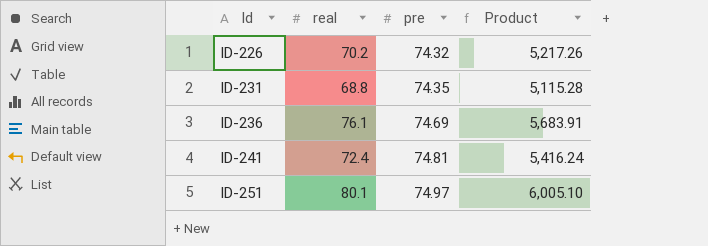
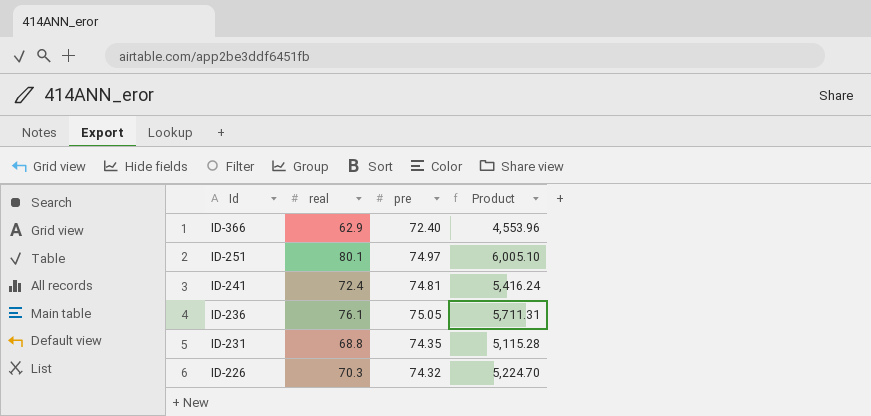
row order: Id ascending -> Id descending
row ID-366: none -> 62.9 | 72.40 | 4,553.96
ID-236 | pre: 74.69 -> 75.05
ID-236 | Product: 5,683.91 -> 5,711.31
ID-226 | real: 70.2 -> 70.3
ID-226 | Product: 5,217.26 -> 5,224.70

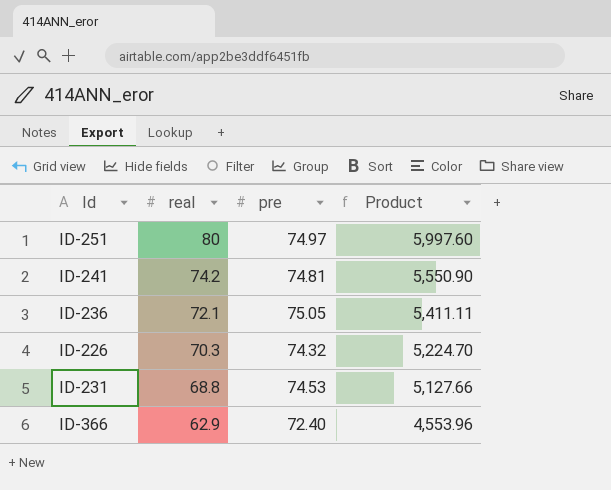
row order: Id descending -> real descending
ID-251 | real: 80.1 -> 80
ID-251 | Product: 6,005.10 -> 5,997.60
ID-241 | real: 72.4 -> 74.2
ID-241 | Product: 5,416.24 -> 5,550.90
ID-236 | real: 76.1 -> 72.1
ID-236 | Product: 5,711.31 -> 5,411.11
ID-231 | pre: 74.35 -> 74.53
ID-231 | Product: 5,115.28 -> 5,127.66

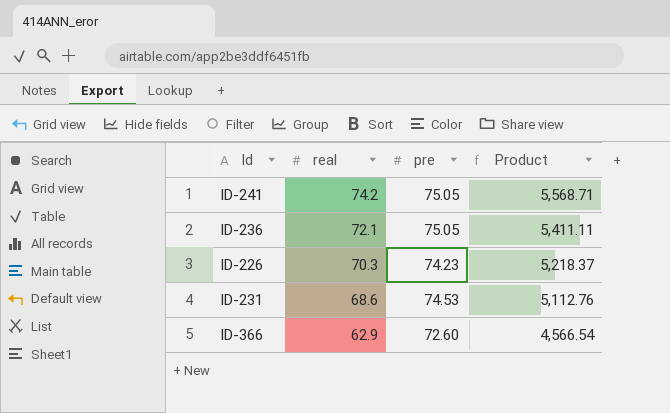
row ID-251: 80 | 74.97 | 5,997.60 -> none
ID-241 | pre: 74.81 -> 75.05
ID-241 | Product: 5,550.90 -> 5,568.71
ID-226 | pre: 74.32 -> 74.23
ID-226 | Product: 5,224.70 -> 5,218.37
ID-231 | real: 68.8 -> 68.6
ID-231 | Product: 5,127.66 -> 5,112.76
ID-366 | pre: 72.40 -> 72.60
ID-366 | Product: 4,553.96 -> 4,566.54

